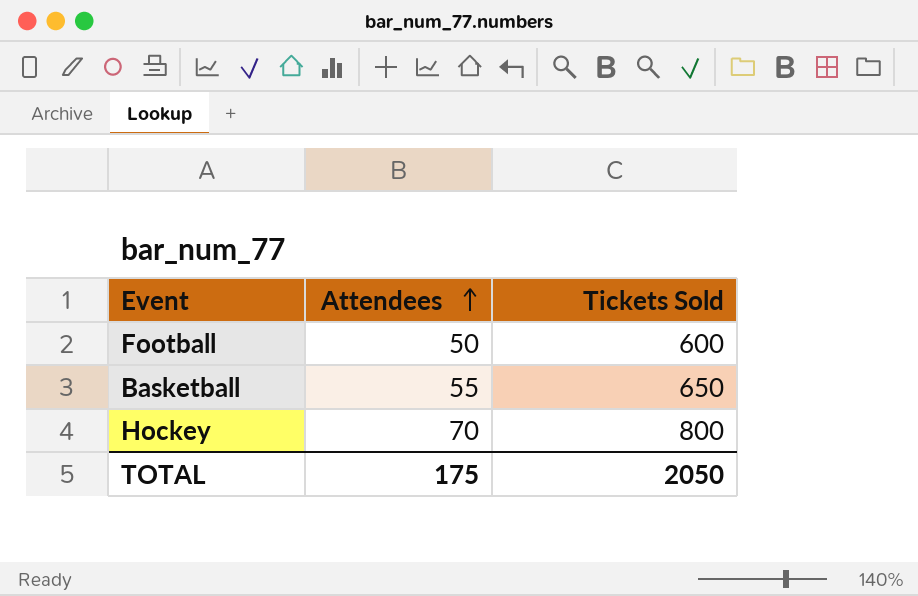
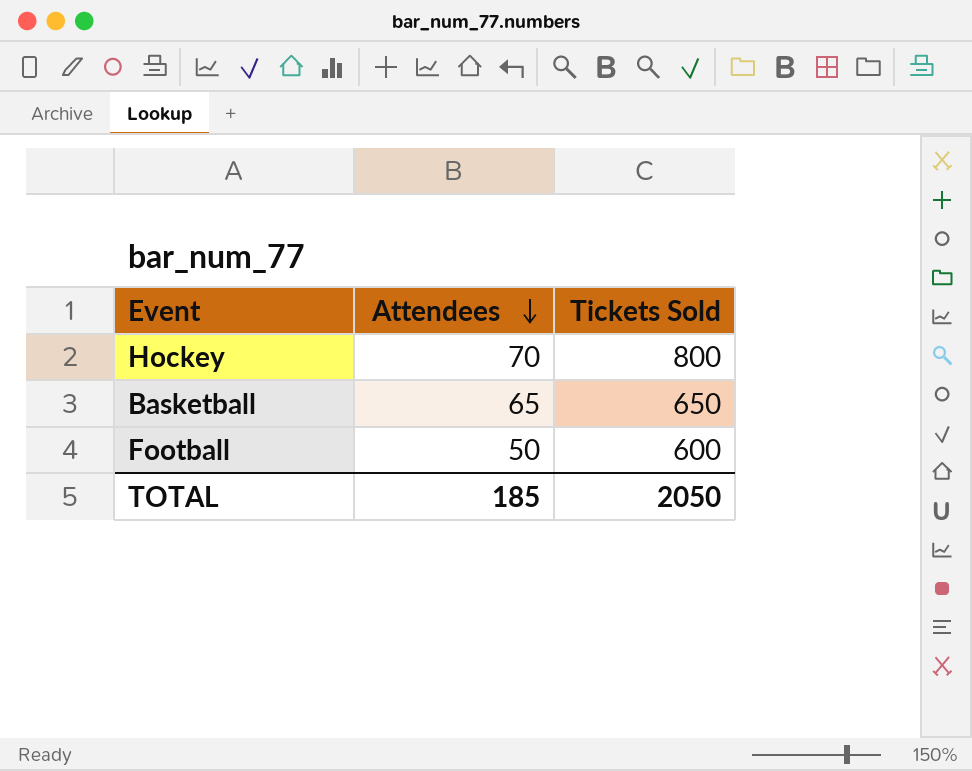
row order: Attendees ascending -> Attendees descending
Basketball | Attendees: 55 -> 65
TOTAL | Attendees: 175 -> 185

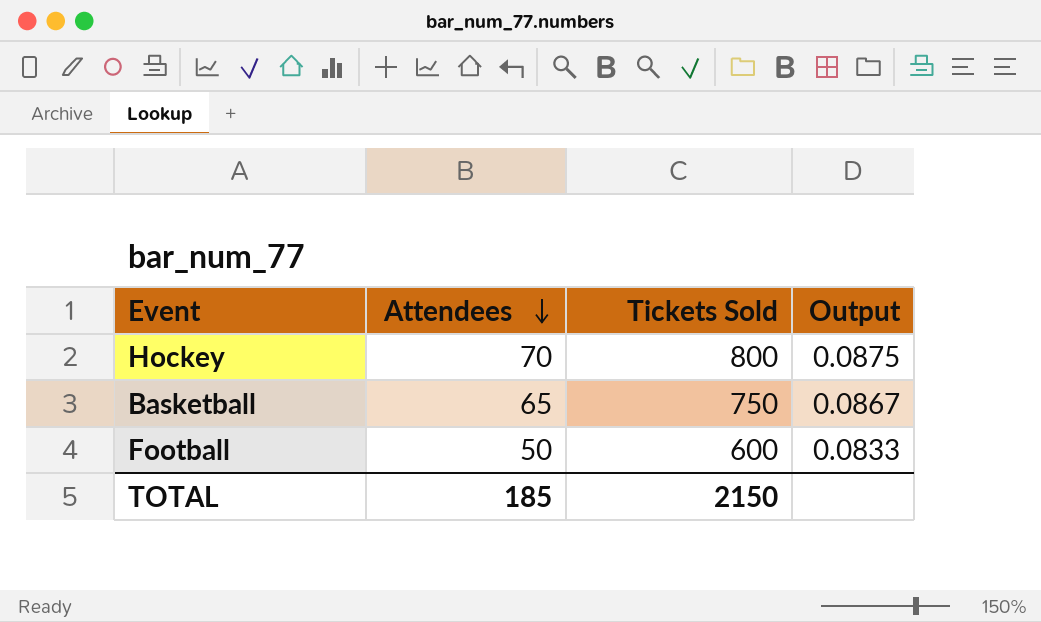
column Output | formula: none -> [Attendees] / [Tickets Sold]
Basketball | Tickets Sold: 650 -> 750
TOTAL | Tickets Sold: 2050 -> 2150

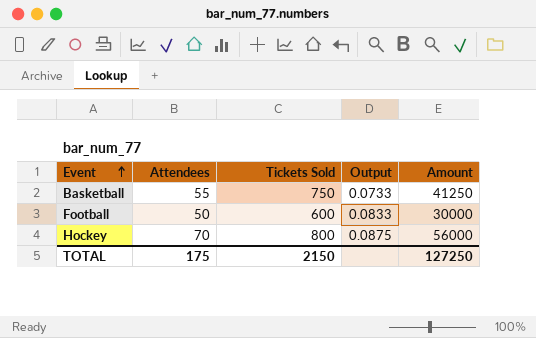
row order: Attendees descending -> Event ascending
column Amount | formula: none -> [Attendees] * [Tickets Sold]
Basketball | Attendees: 65 -> 55
Basketball | Output: 0.0867 -> 0.0733
TOTAL | Attendees: 185 -> 175

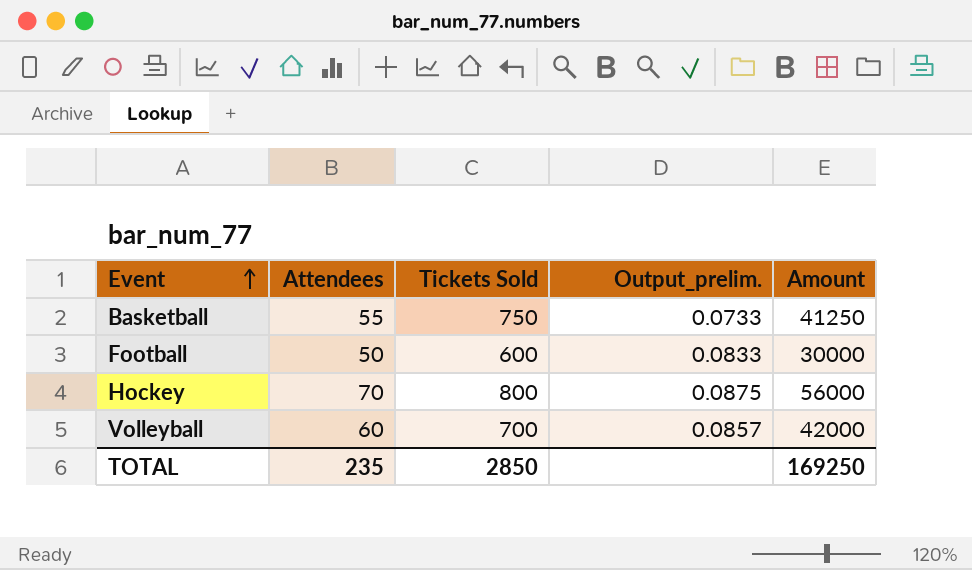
column name: Output -> Output_prelim.
row Volleyball: none -> 60 | 700 | 0.0857 | 42000
TOTAL | Attendees: 175 -> 235
TOTAL | Tickets Sold: 2150 -> 2850
TOTAL | Amount: 127250 -> 169250

